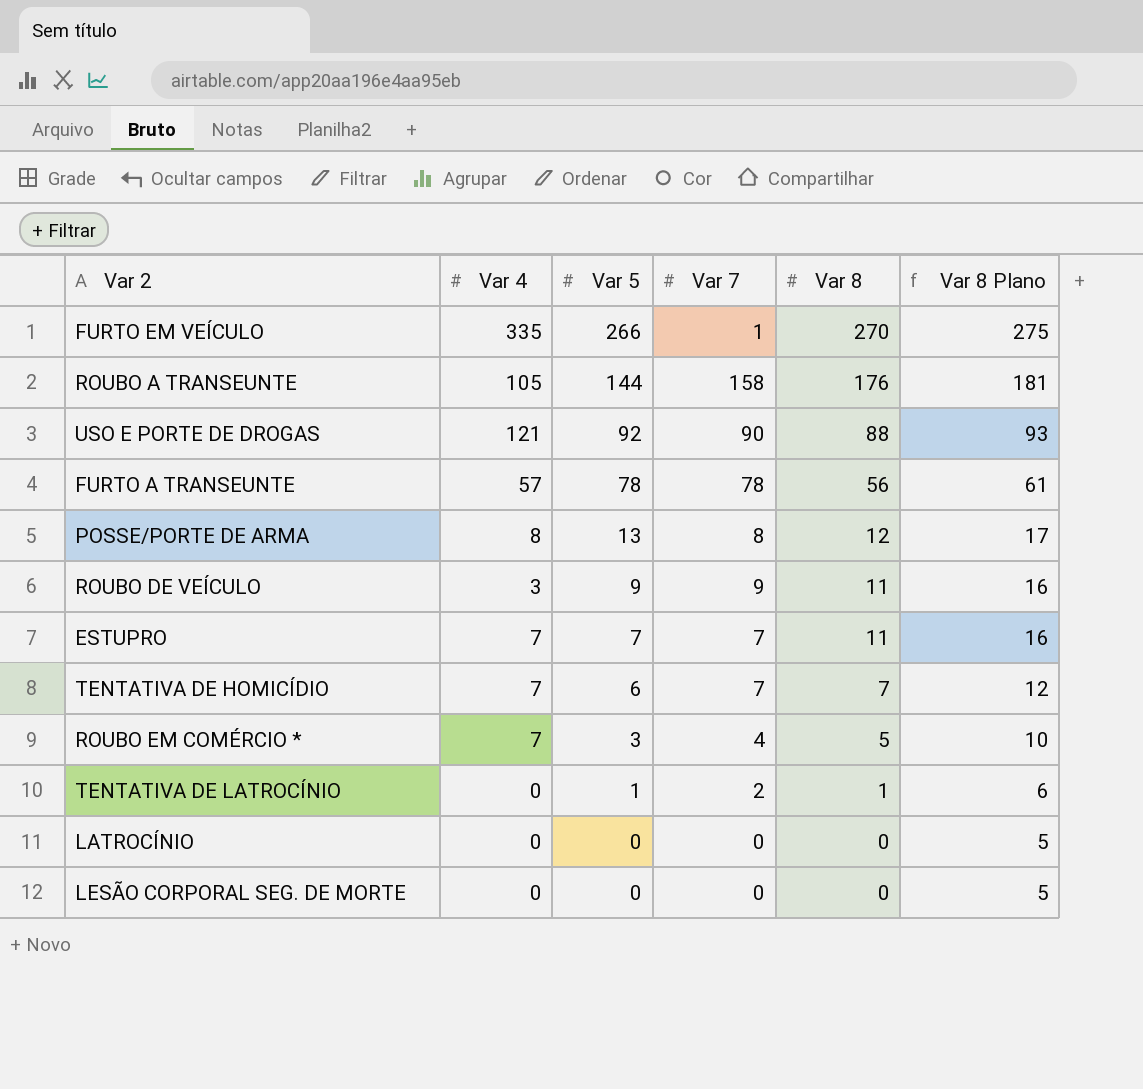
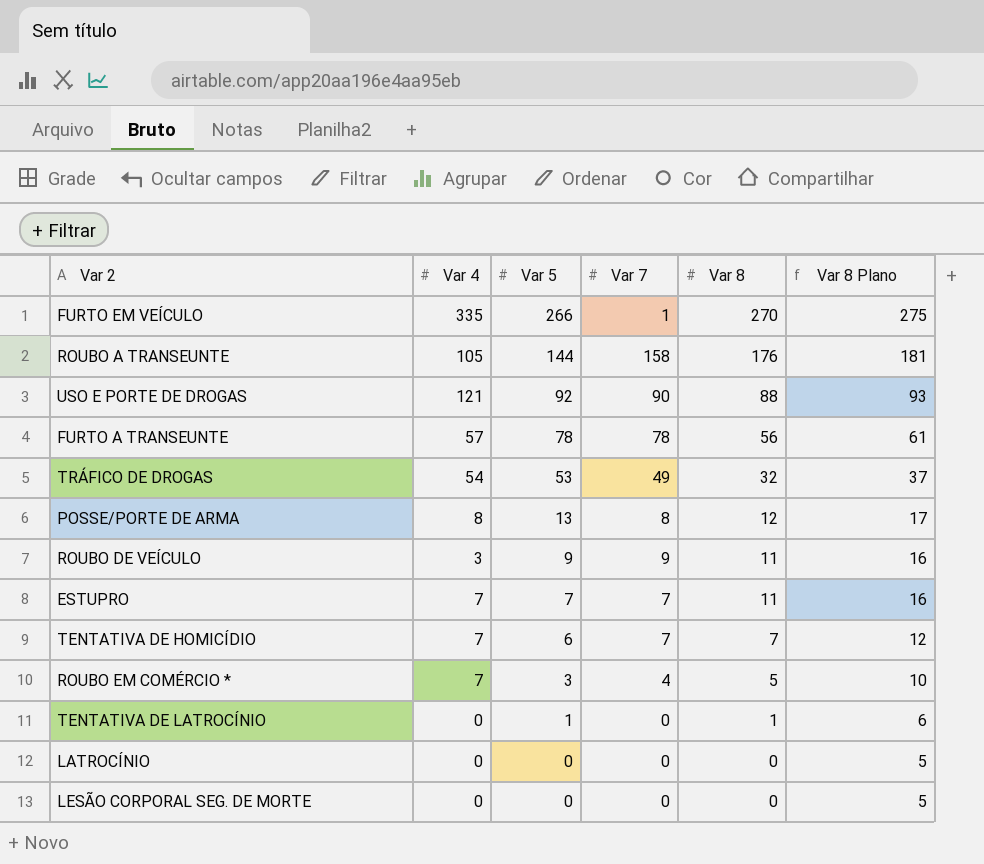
row TRÁFICO DE DROGAS: none -> 54 | 53 | 49 | 32 | 37
TENTATIVA DE LATROCÍNIO | Var 7: 2 -> 0

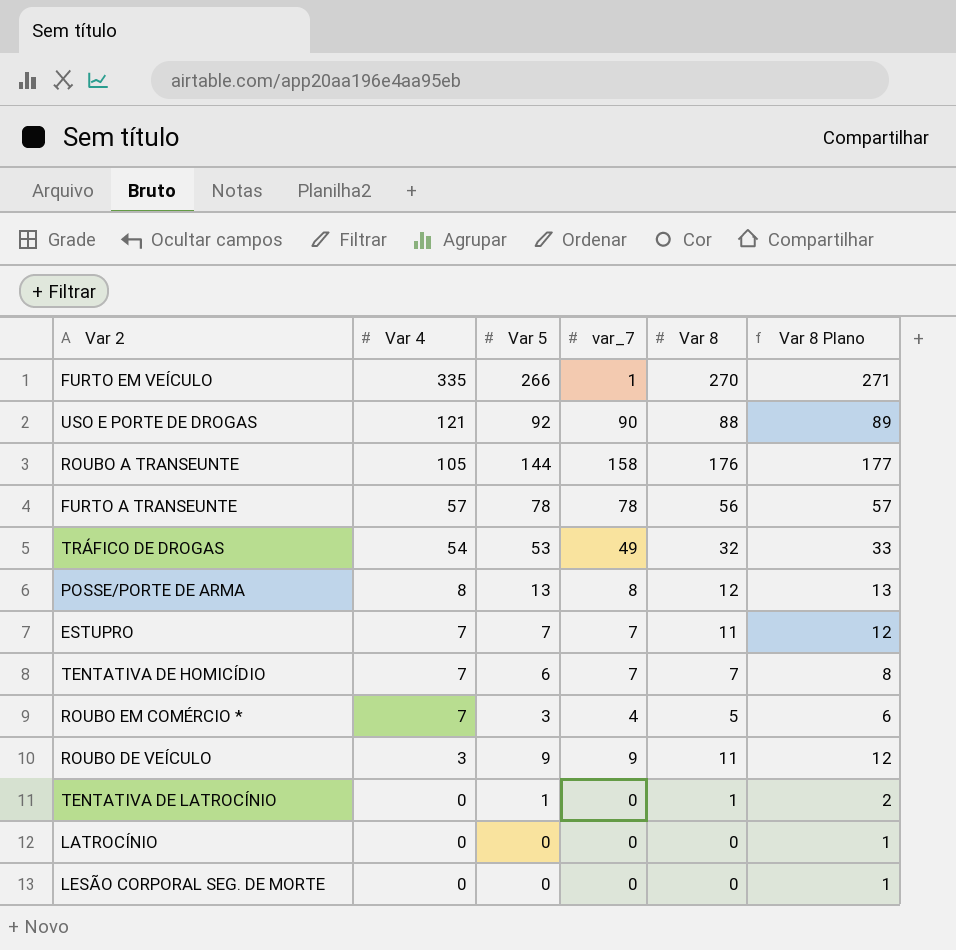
row order: Var 5 descending -> Var 4 descending
column name: Var 7 -> var_7
column Var 8 Plano | formula: [Var 8] + 5 -> [Var 8] + 1

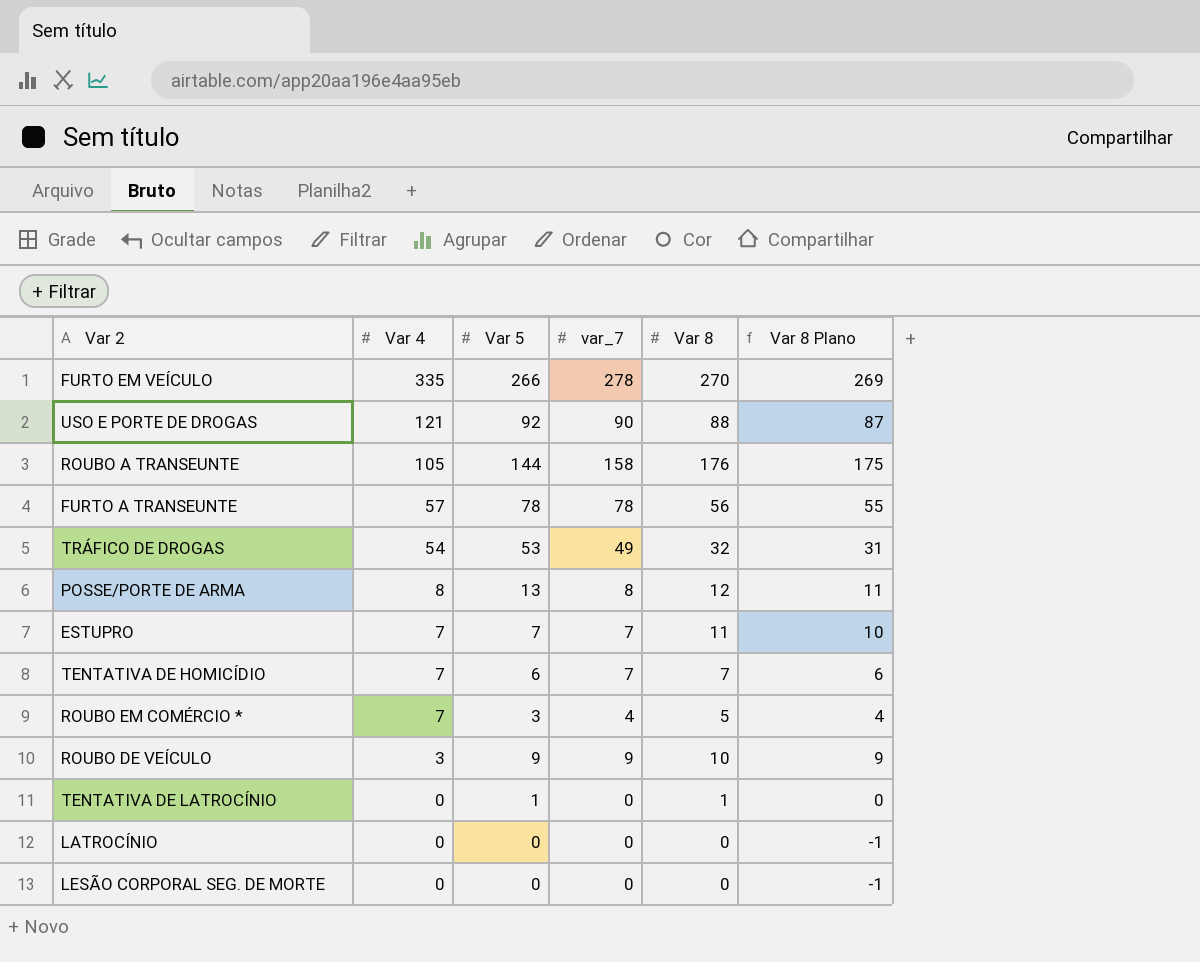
column Var 8 Plano | formula: [Var 8] + 1 -> [Var 8] - 1
FURTO EM VEÍCULO | var_7: 1 -> 278
ROUBO DE VEÍCULO | Var 8: 11 -> 10

